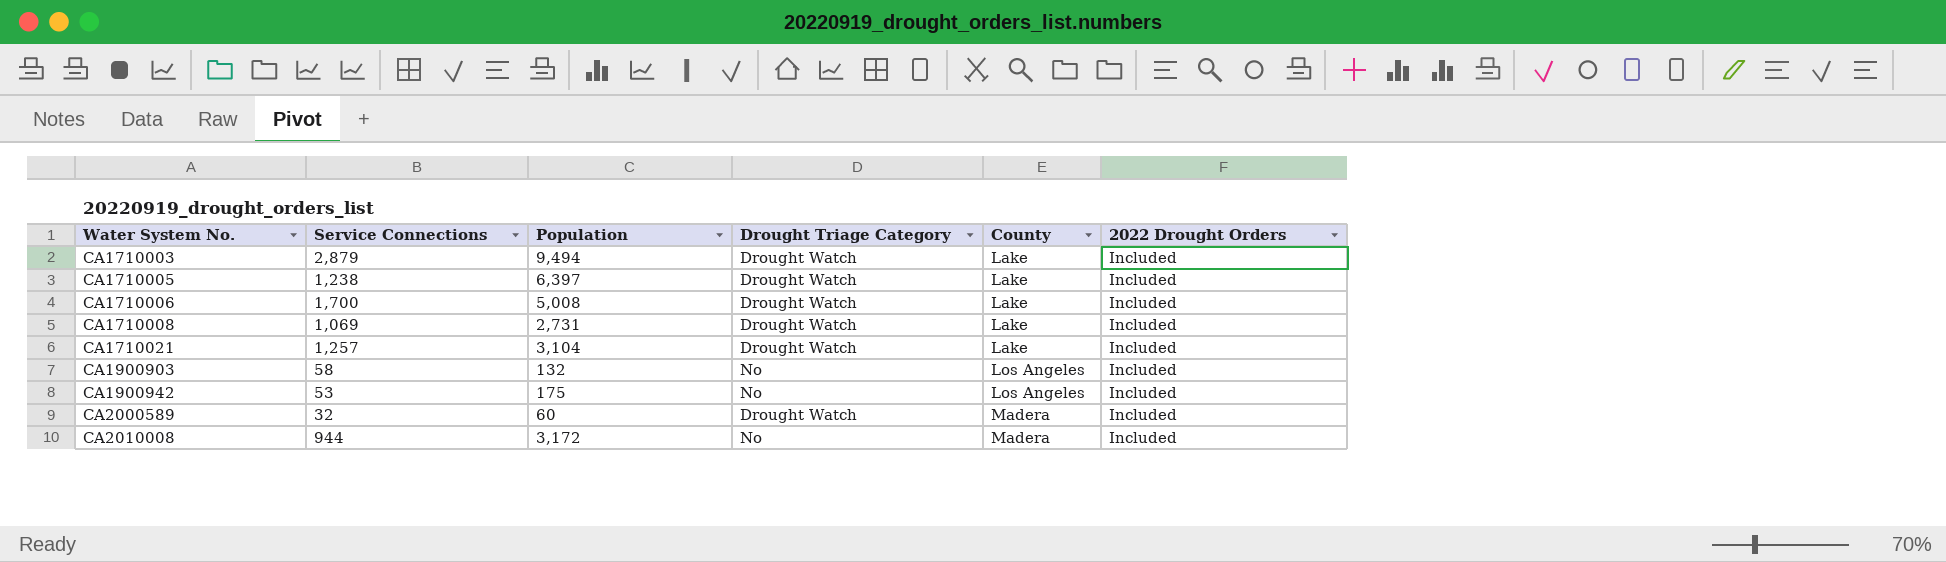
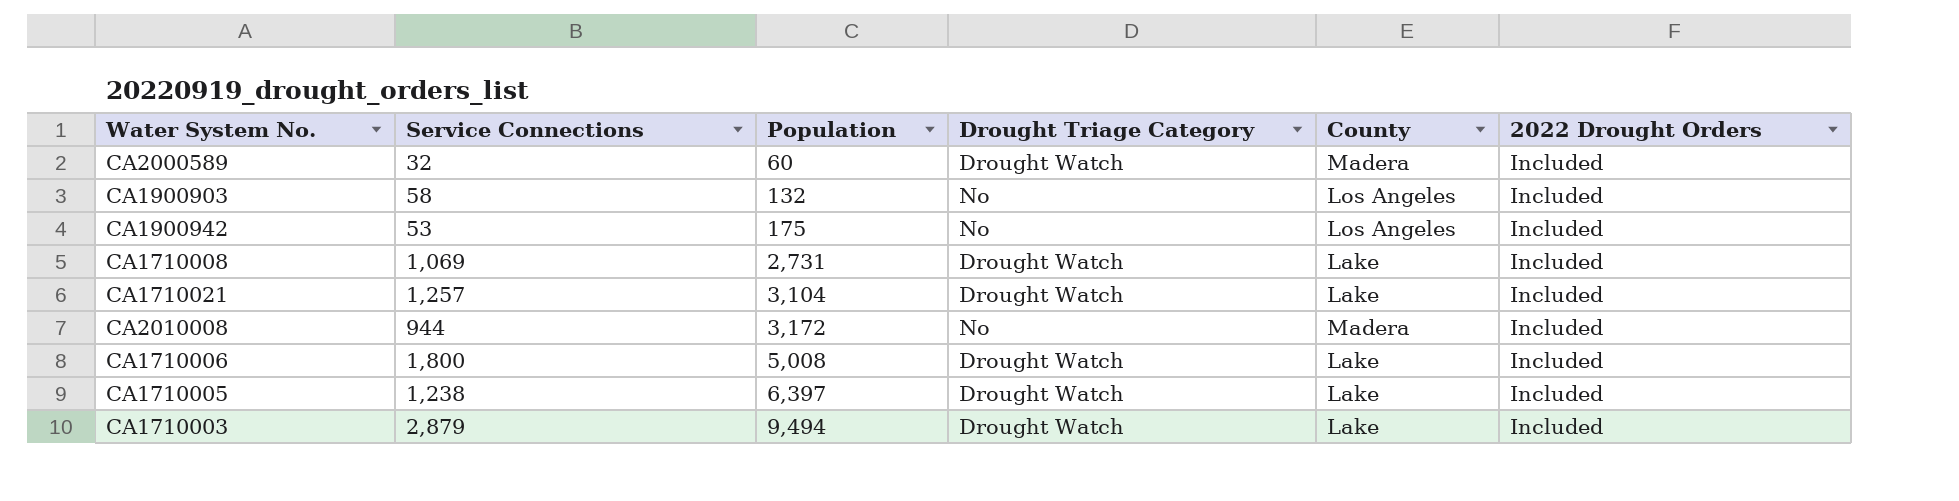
row order: Water System No. ascending -> Population ascending
CA1710006 | Service Connections: 1,700 -> 1,800

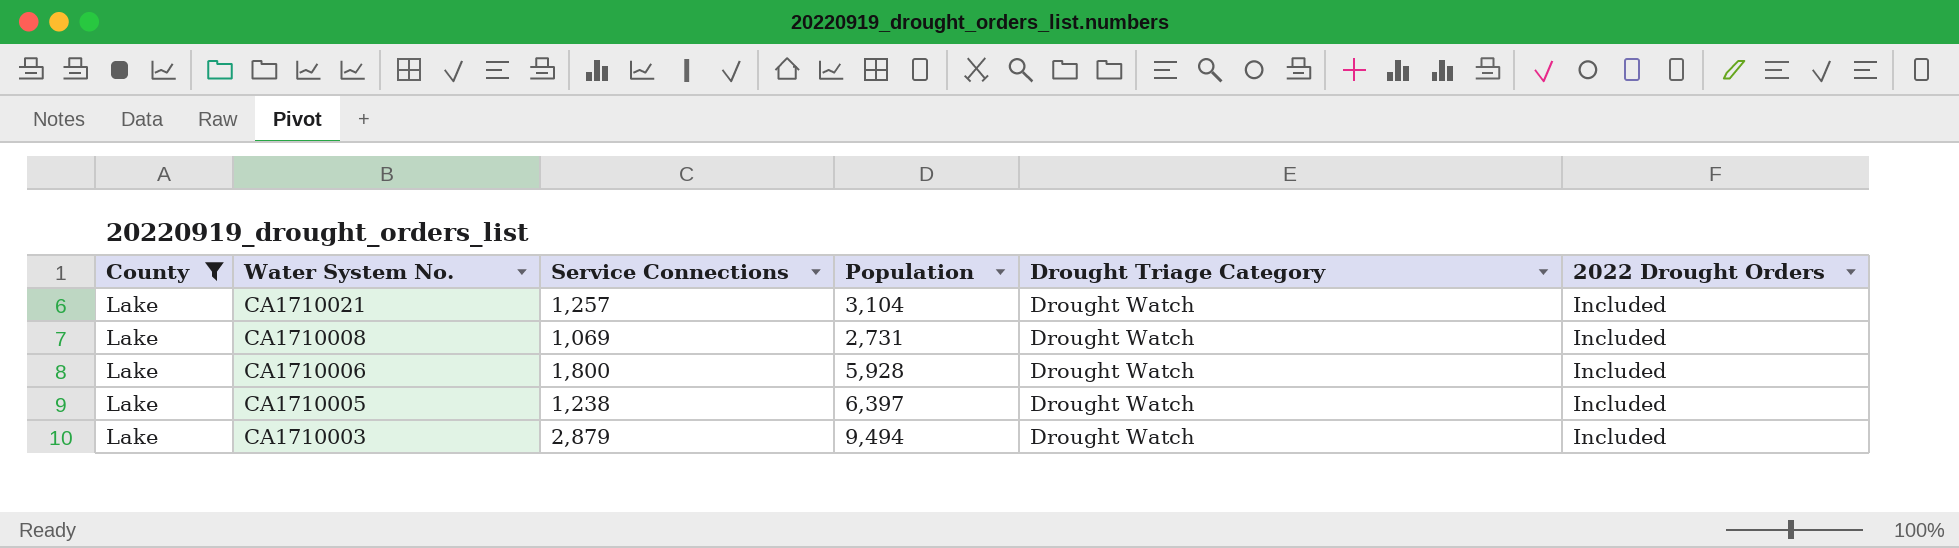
filter: none -> County = Lake
row order: Population ascending -> Water System No. descending
column County | position: 5 -> 1
CA1710006 | Population: 5,008 -> 5,928

